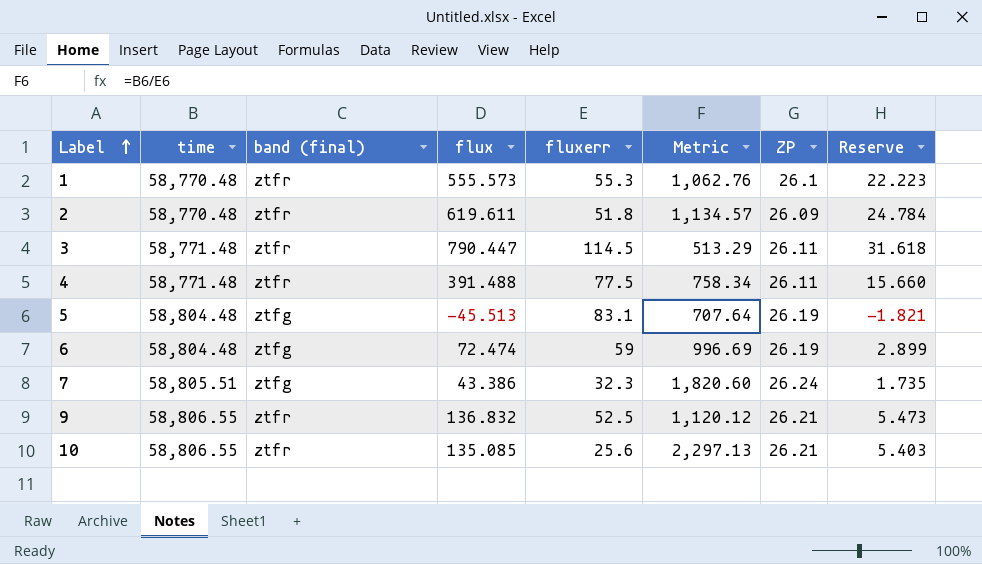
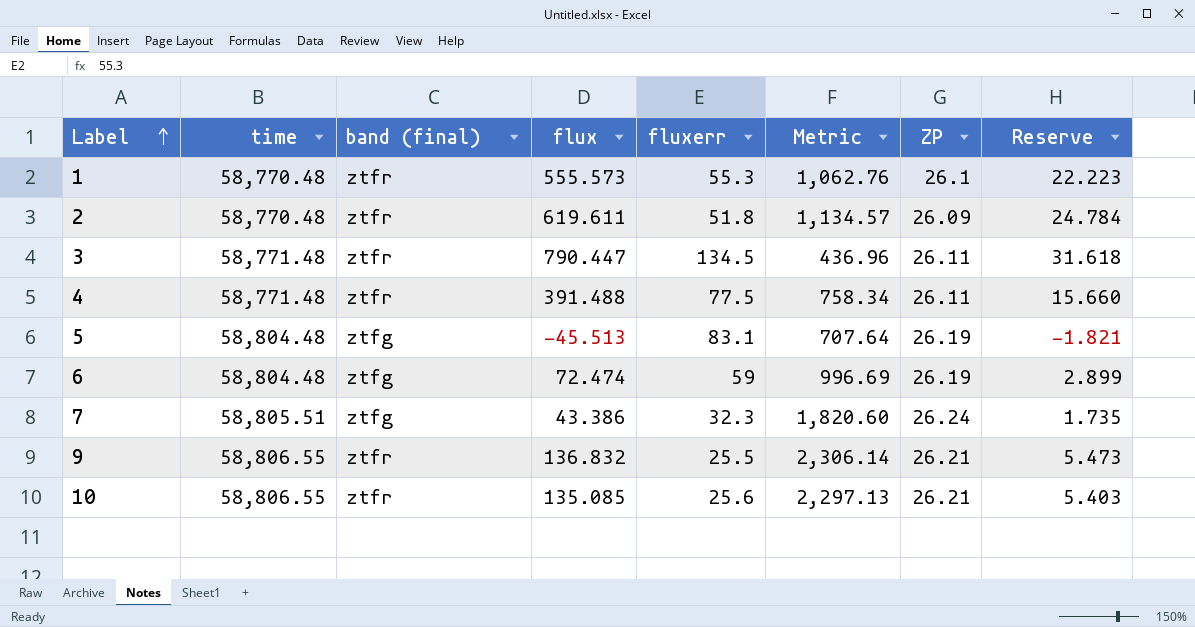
3 | fluxerr: 114.5 -> 134.5
3 | Metric: 513.29 -> 436.96
9 | fluxerr: 52.5 -> 25.5
9 | Metric: 1,120.12 -> 2,306.14

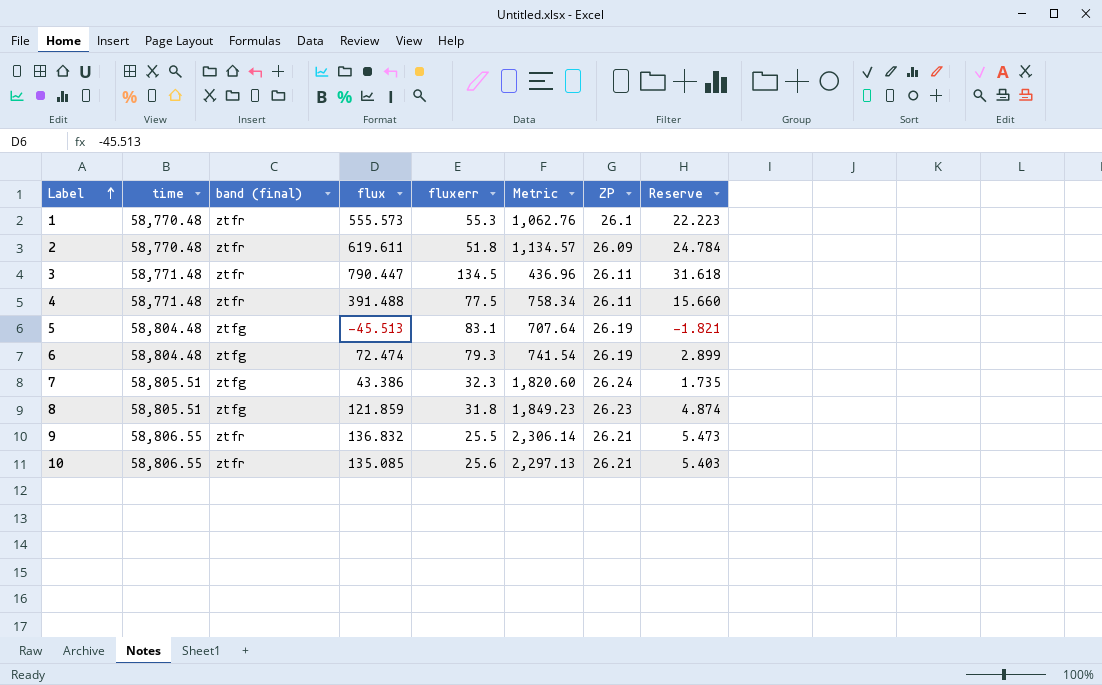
6 | fluxerr: 59 -> 79.3
6 | Metric: 996.69 -> 741.54
row 8: none -> 58,805.51 | ztfg | 121.859 | 31.8 | 1,849.23 | 26.23 | 4.874

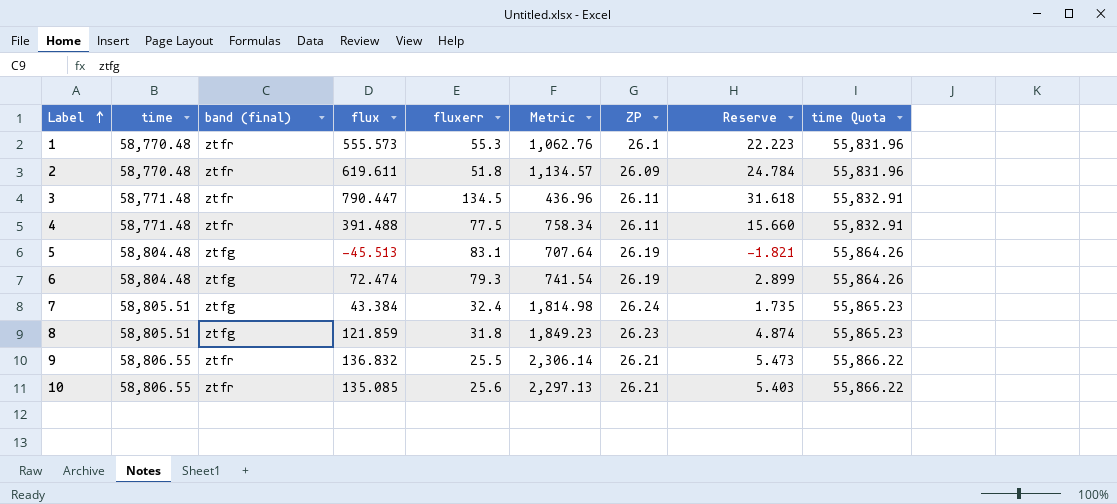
column time Quota | formula: none -> [time] * 0.95
7 | flux: 43.386 -> 43.384
7 | fluxerr: 32.3 -> 32.4
7 | Metric: 1,820.60 -> 1,814.98

